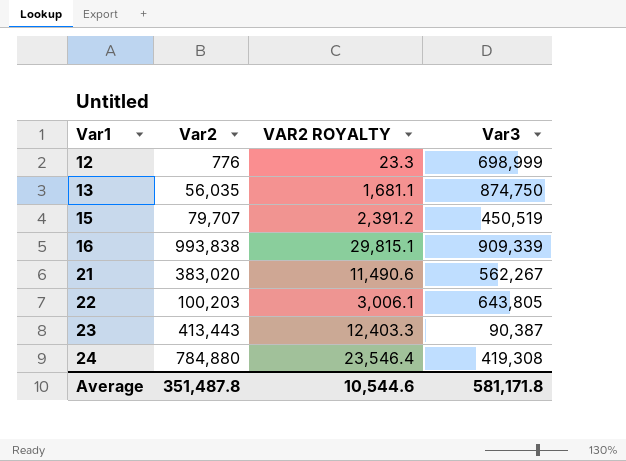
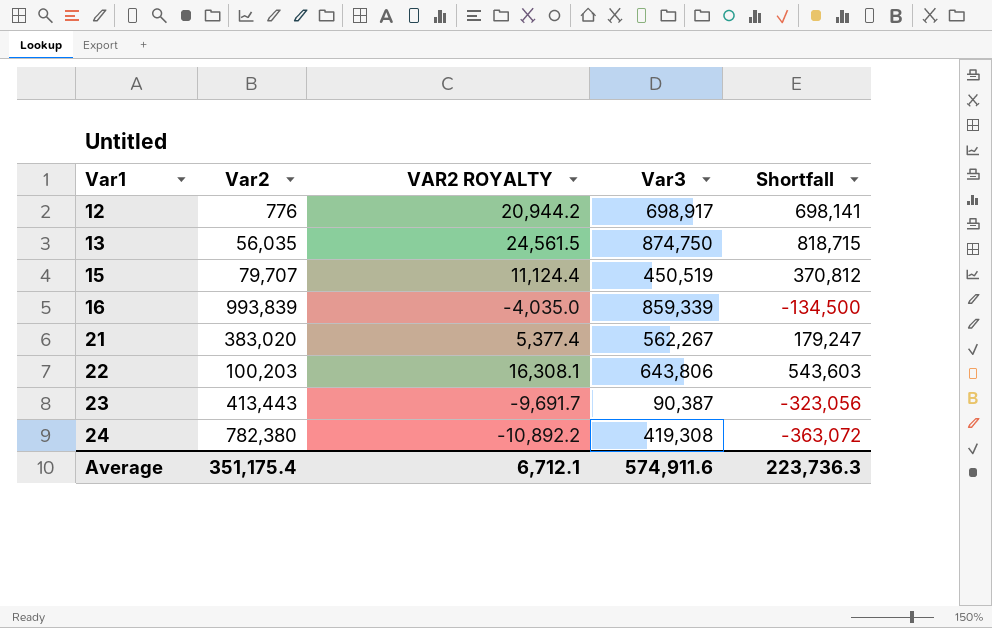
column VAR2 ROYALTY | formula: [Var2] * 0.03 -> [Shortfall] * 0.03
column Shortfall | formula: none -> [Var3] - [Var2]
12 | Var3: 698,999 -> 698,917
16 | Var2: 993,838 -> 993,839
16 | Var3: 909,339 -> 859,339
22 | Var3: 643,805 -> 643,806
24 | Var2: 784,880 -> 782,380
Average | Var2: 351,487.8 -> 351,175.4
Average | VAR2 ROYALTY: 10,544.6 -> 6,712.1
Average | Var3: 581,171.8 -> 574,911.6

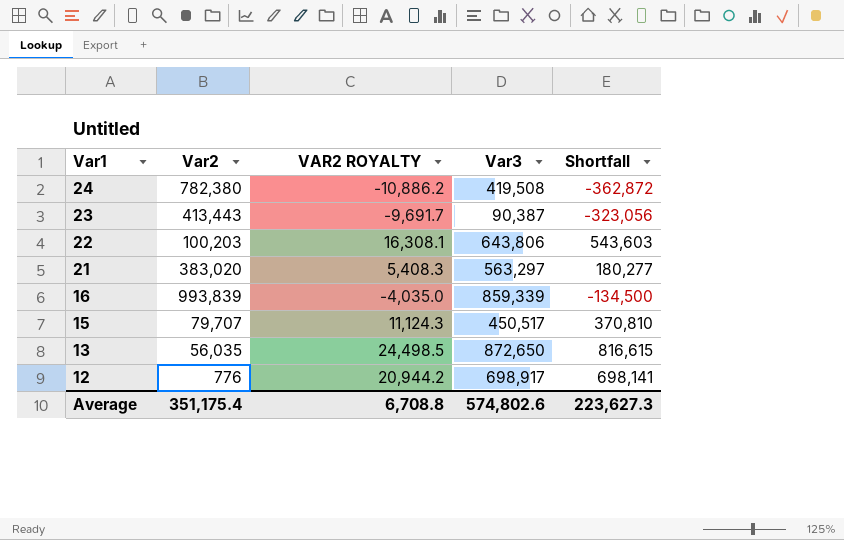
row order: Var1 ascending -> Var1 descending
24 | VAR2 ROYALTY: -10,892.2 -> -10,886.2
24 | Var3: 419,308 -> 419,508
24 | Shortfall: -363,072 -> -362,872
21 | VAR2 ROYALTY: 5,377.4 -> 5,408.3
21 | Var3: 562,267 -> 563,297
21 | Shortfall: 179,247 -> 180,277
15 | VAR2 ROYALTY: 11,124.4 -> 11,124.3
15 | Var3: 450,519 -> 450,517
15 | Shortfall: 370,812 -> 370,810
13 | VAR2 ROYALTY: 24,561.5 -> 24,498.5
13 | Var3: 874,750 -> 872,650
13 | Shortfall: 818,715 -> 816,615
Average | VAR2 ROYALTY: 6,712.1 -> 6,708.8
Average | Var3: 574,911.6 -> 574,802.6
Average | Shortfall: 223,736.3 -> 223,627.3

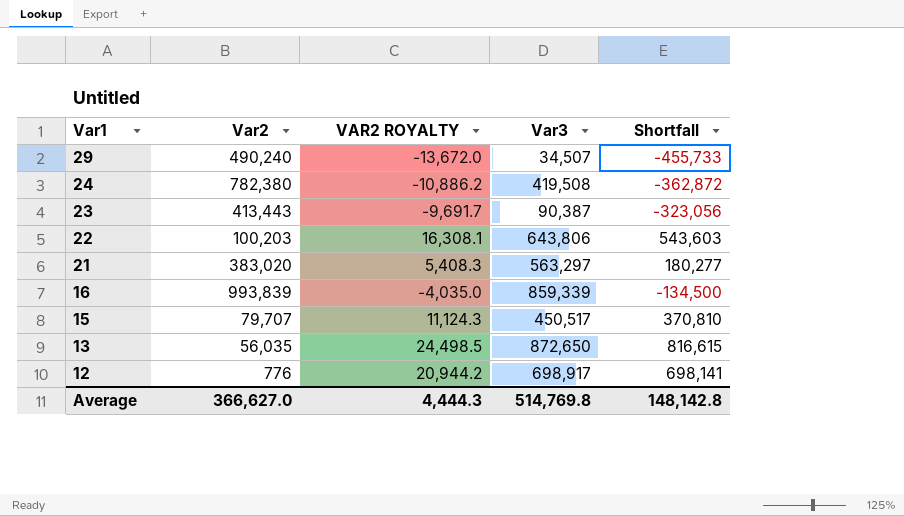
row 29: none -> 490,240 | -13,672.0 | 34,507 | -455,733
Average | Var2: 351,175.4 -> 366,627.0
Average | VAR2 ROYALTY: 6,708.8 -> 4,444.3
Average | Var3: 574,802.6 -> 514,769.8
Average | Shortfall: 223,627.3 -> 148,142.8

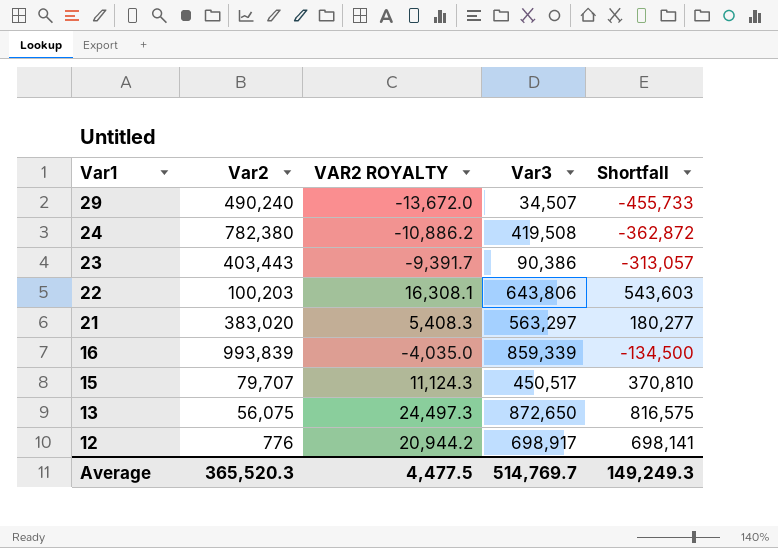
23 | Var2: 413,443 -> 403,443
23 | VAR2 ROYALTY: -9,691.7 -> -9,391.7
23 | Var3: 90,387 -> 90,386
23 | Shortfall: -323,056 -> -313,057
13 | Var2: 56,035 -> 56,075
13 | VAR2 ROYALTY: 24,498.5 -> 24,497.3
13 | Shortfall: 816,615 -> 816,575
Average | Var2: 366,627.0 -> 365,520.3
Average | VAR2 ROYALTY: 4,444.3 -> 4,477.5
Average | Var3: 514,769.8 -> 514,769.7
Average | Shortfall: 148,142.8 -> 149,249.3

